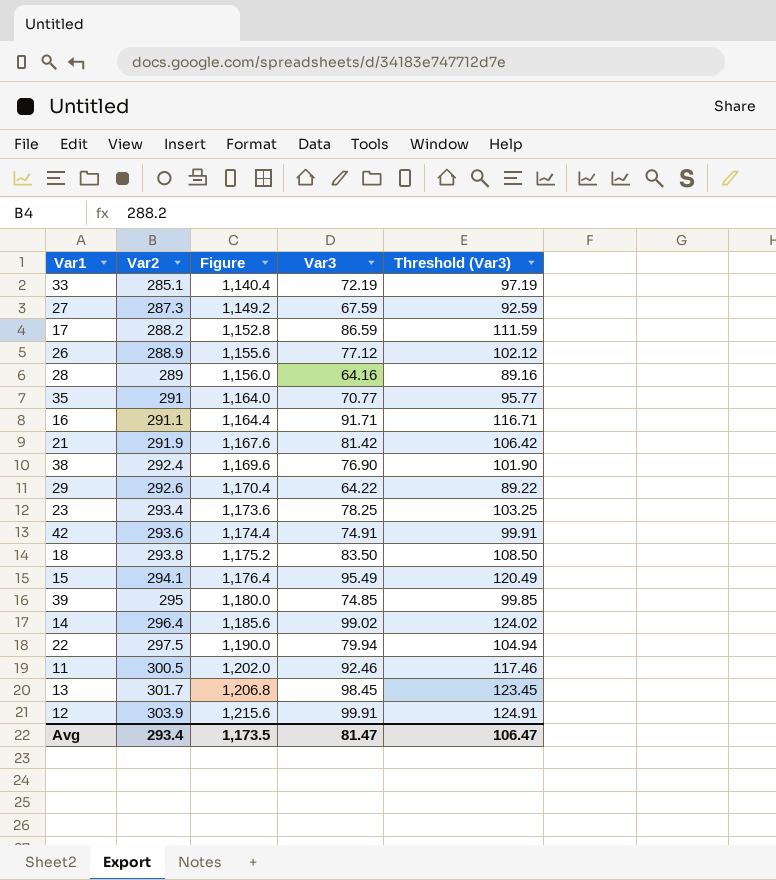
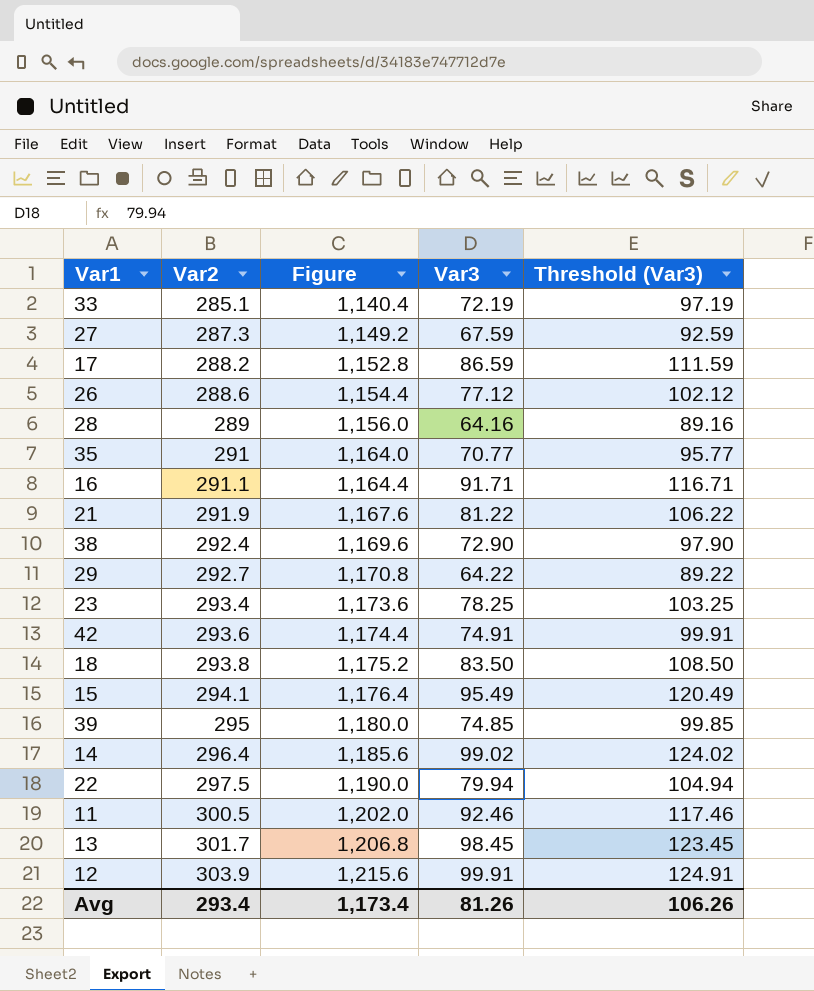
26 | Var2: 288.9 -> 288.6
26 | Figure: 1,155.6 -> 1,154.4
21 | Var3: 81.42 -> 81.22
21 | Threshold (Var3): 106.42 -> 106.22
38 | Var3: 76.90 -> 72.90
38 | Threshold (Var3): 101.90 -> 97.90
29 | Var2: 292.6 -> 292.7
29 | Figure: 1,170.4 -> 1,170.8
Avg | Figure: 1,173.5 -> 1,173.4
Avg | Var3: 81.47 -> 81.26
Avg | Threshold (Var3): 106.47 -> 106.26

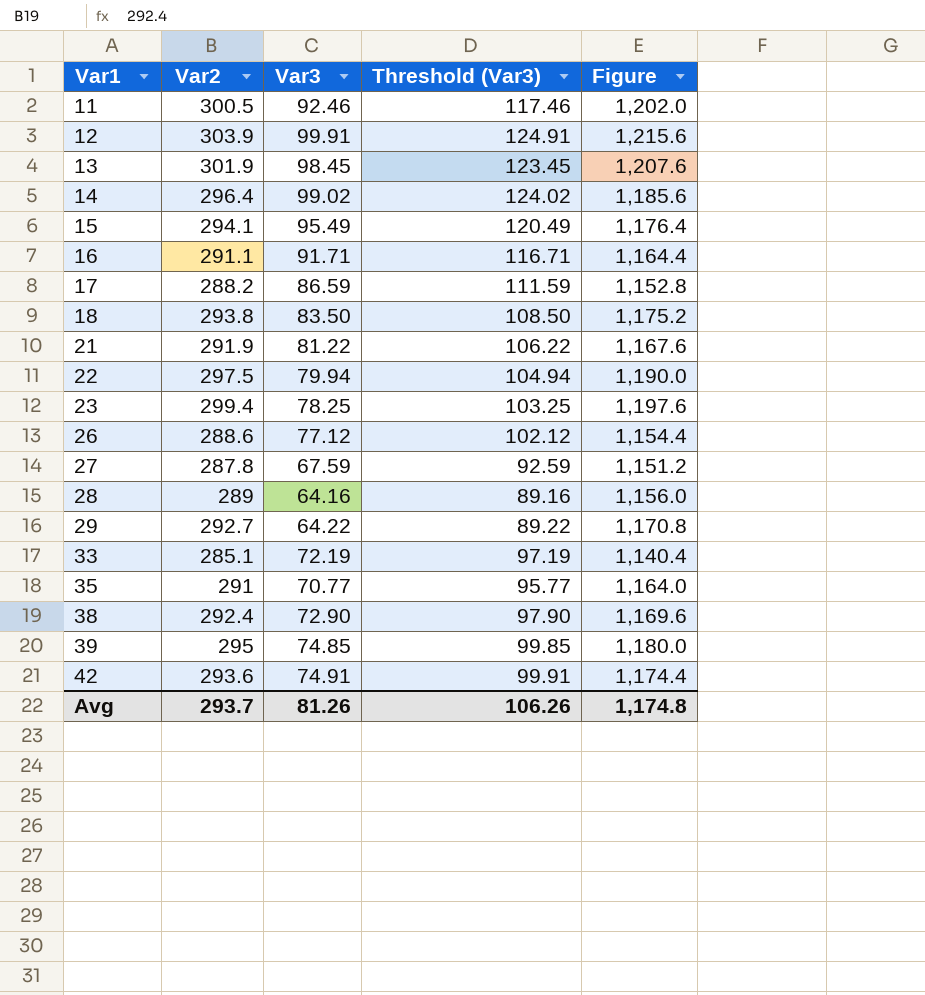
row order: Var2 ascending -> Var1 ascending
column Figure | position: 3 -> 5
13 | Var2: 301.7 -> 301.9
13 | Figure: 1,206.8 -> 1,207.6
23 | Var2: 293.4 -> 299.4
23 | Figure: 1,173.6 -> 1,197.6
27 | Var2: 287.3 -> 287.8
27 | Figure: 1,149.2 -> 1,151.2
Avg | Var2: 293.4 -> 293.7
Avg | Figure: 1,173.4 -> 1,174.8

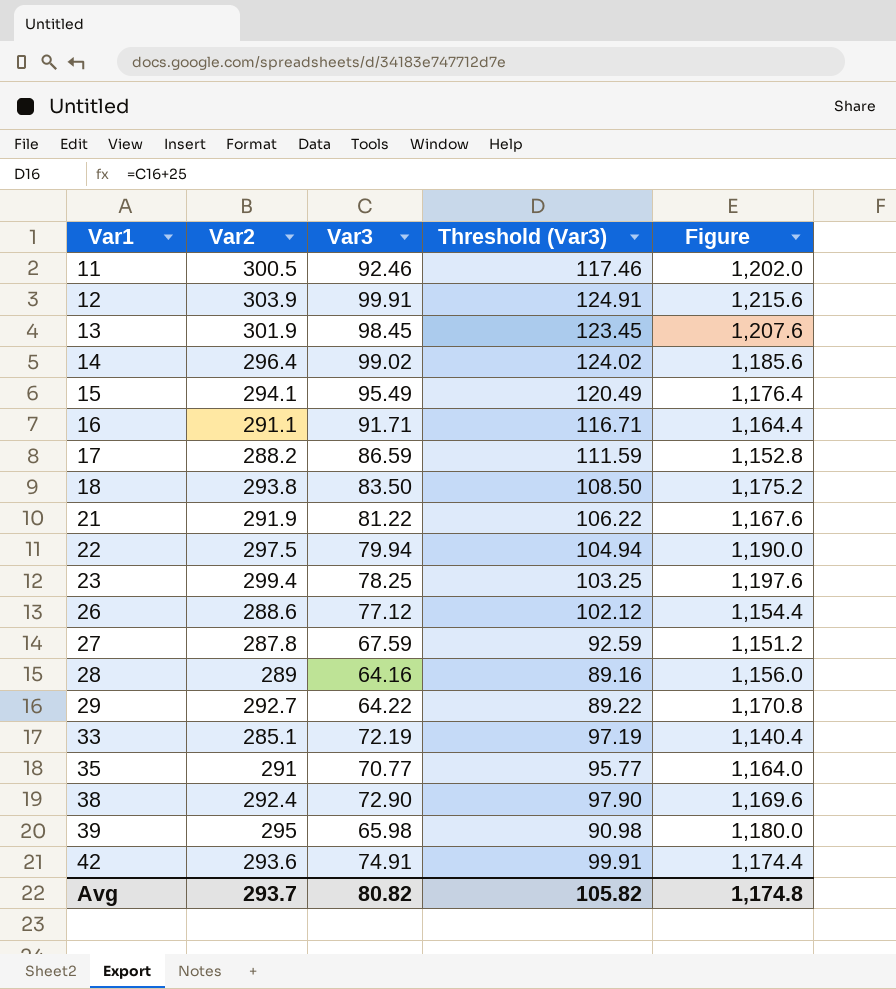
39 | Var3: 74.85 -> 65.98
39 | Threshold (Var3): 99.85 -> 90.98
Avg | Var3: 81.26 -> 80.82
Avg | Threshold (Var3): 106.26 -> 105.82

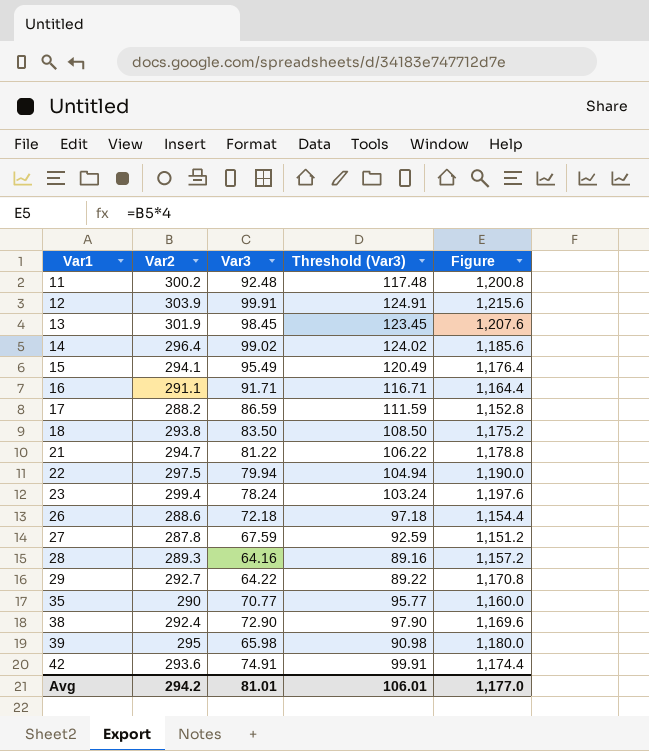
row 33: 285.1 | 72.19 | 97.19 | 1,140.4 -> none
11 | Var2: 300.5 -> 300.2
11 | Var3: 92.46 -> 92.48
11 | Threshold (Var3): 117.46 -> 117.48
11 | Figure: 1,202.0 -> 1,200.8
21 | Var2: 291.9 -> 294.7
21 | Figure: 1,167.6 -> 1,178.8
23 | Var3: 78.25 -> 78.24
23 | Threshold (Var3): 103.25 -> 103.24
26 | Var3: 77.12 -> 72.18
26 | Threshold (Var3): 102.12 -> 97.18
28 | Var2: 289 -> 289.3
28 | Figure: 1,156.0 -> 1,157.2
35 | Var2: 291 -> 290
35 | Figure: 1,164.0 -> 1,160.0
Avg | Var2: 293.7 -> 294.2
Avg | Var3: 80.82 -> 81.01
Avg | Threshold (Var3): 105.82 -> 106.01
Avg | Figure: 1,174.8 -> 1,177.0

